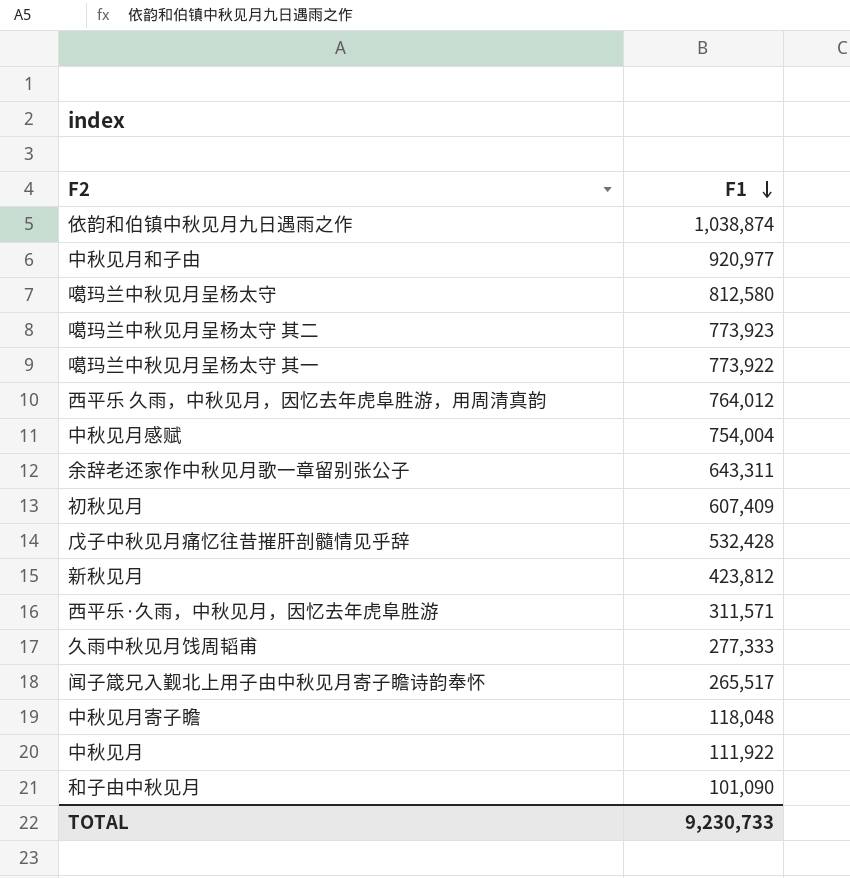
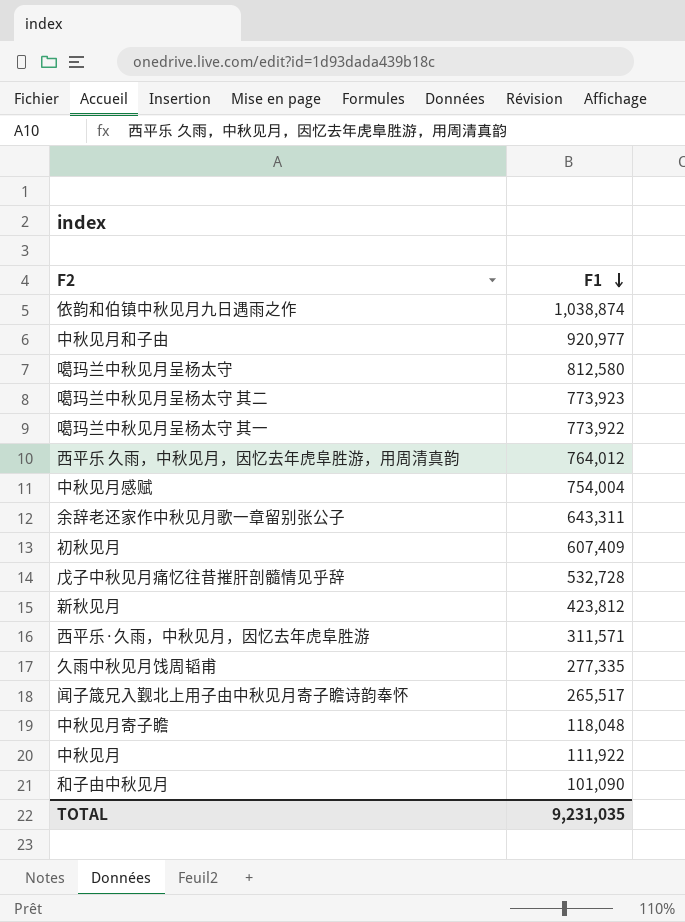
戊子中秋见月痛忆往昔摧肝剖髓情见乎辞 | F1: 532,428 -> 532,728
久雨中秋见月饯周韬甫 | F1: 277,333 -> 277,335
TOTAL | F1: 9,230,733 -> 9,231,035

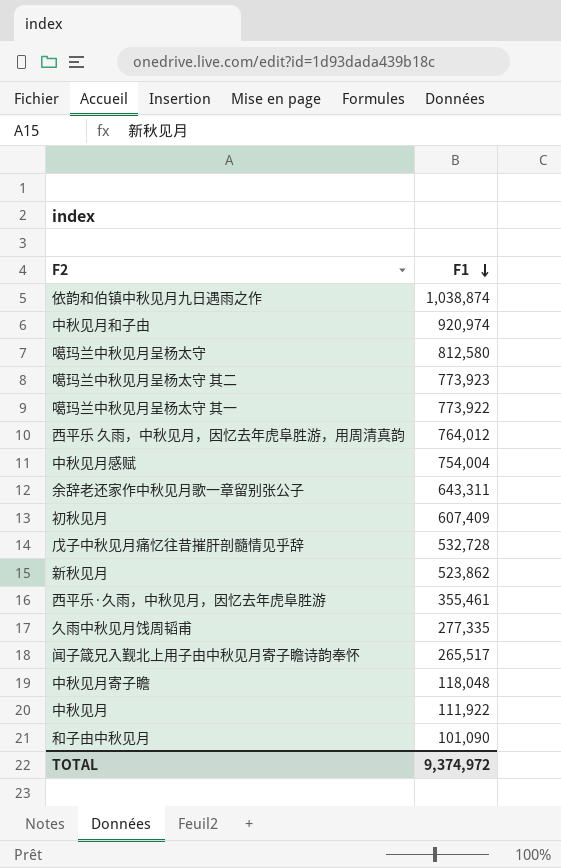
中秋见月和子由 | F1: 920,977 -> 920,974
新秋见月 | F1: 423,812 -> 523,862
西平乐·久雨，中秋见月，因忆去年虎阜胜游 | F1: 311,571 -> 355,461
TOTAL | F1: 9,231,035 -> 9,374,972

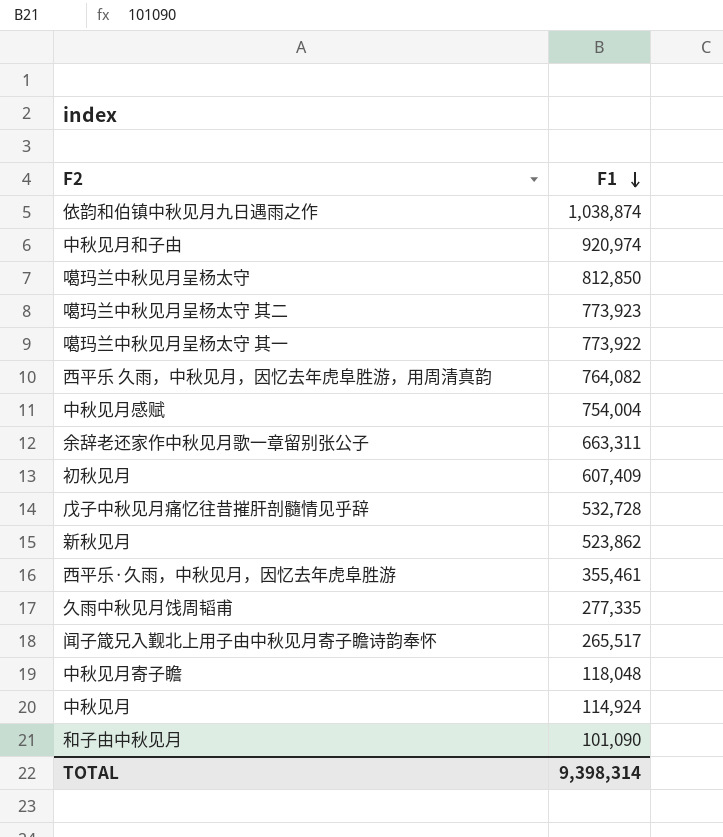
噶玛兰中秋见月呈杨太守 | F1: 812,580 -> 812,850
西平乐 久雨，中秋见月，因忆去年虎阜胜游，用周清真韵 | F1: 764,012 -> 764,082
余辞老还家作中秋见月歌一章留别张公子 | F1: 643,311 -> 663,311
中秋见月 | F1: 111,922 -> 114,924
TOTAL | F1: 9,374,972 -> 9,398,314

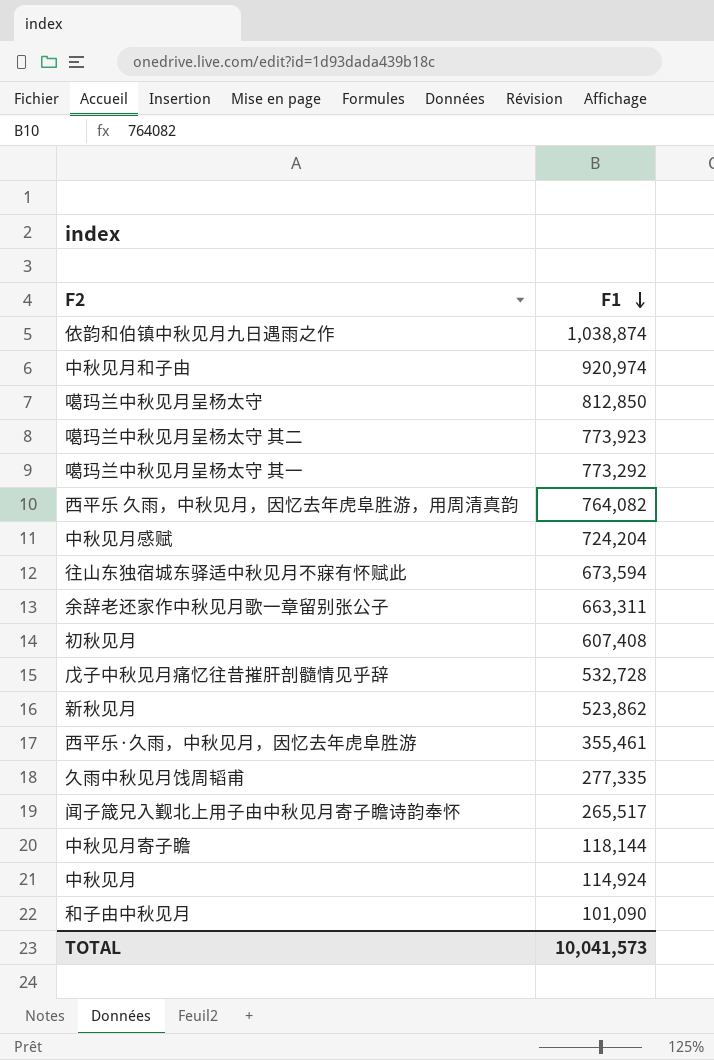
噶玛兰中秋见月呈杨太守 其一 | F1: 773,922 -> 773,292
中秋见月感赋 | F1: 754,004 -> 724,204
row 往山东独宿城东驿适中秋见月不寐有怀赋此: none -> 673,594
初秋见月 | F1: 607,409 -> 607,408
中秋见月寄子瞻 | F1: 118,048 -> 118,144
TOTAL | F1: 9,398,314 -> 10,041,573

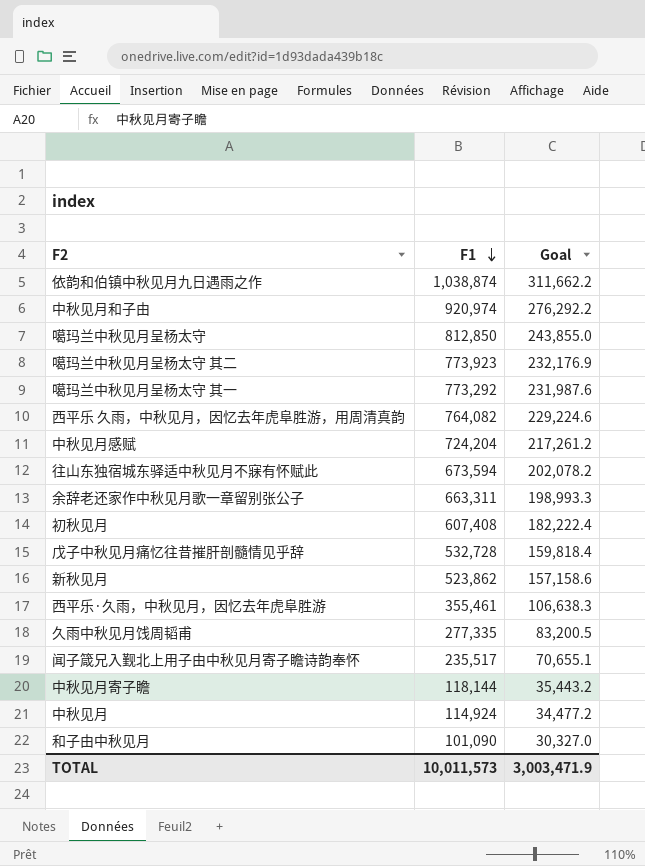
column Goal | formula: none -> [F1] * 0.3
闻子箴兄入觐北上用子由中秋见月寄子瞻诗韵奉怀 | F1: 265,517 -> 235,517
TOTAL | F1: 10,041,573 -> 10,011,573

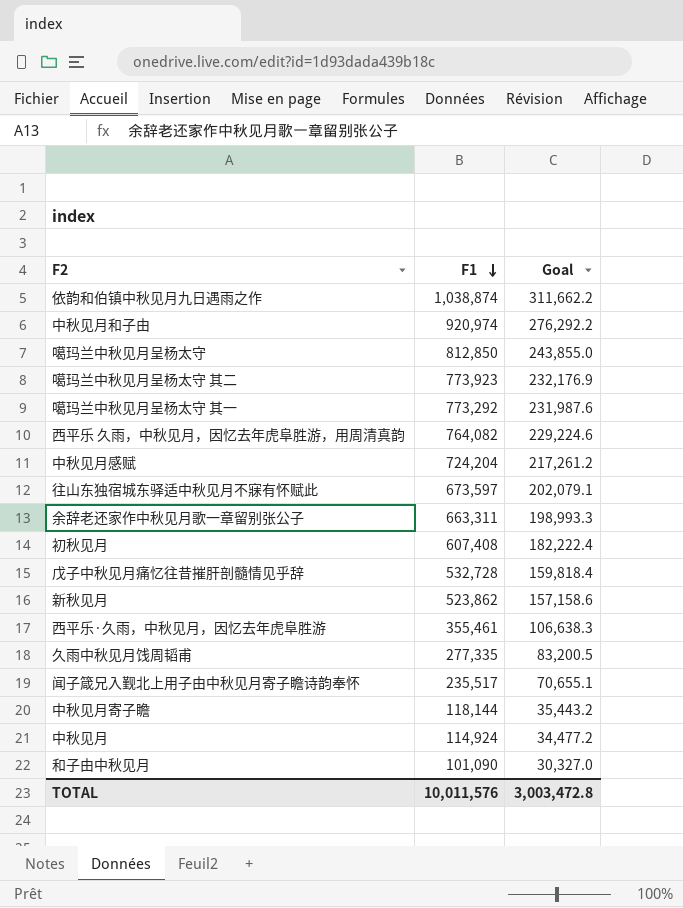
往山东独宿城东驿适中秋见月不寐有怀赋此 | F1: 673,594 -> 673,597
往山东独宿城东驿适中秋见月不寐有怀赋此 | Goal: 202,078.2 -> 202,079.1
TOTAL | F1: 10,011,573 -> 10,011,576
TOTAL | Goal: 3,003,471.9 -> 3,003,472.8

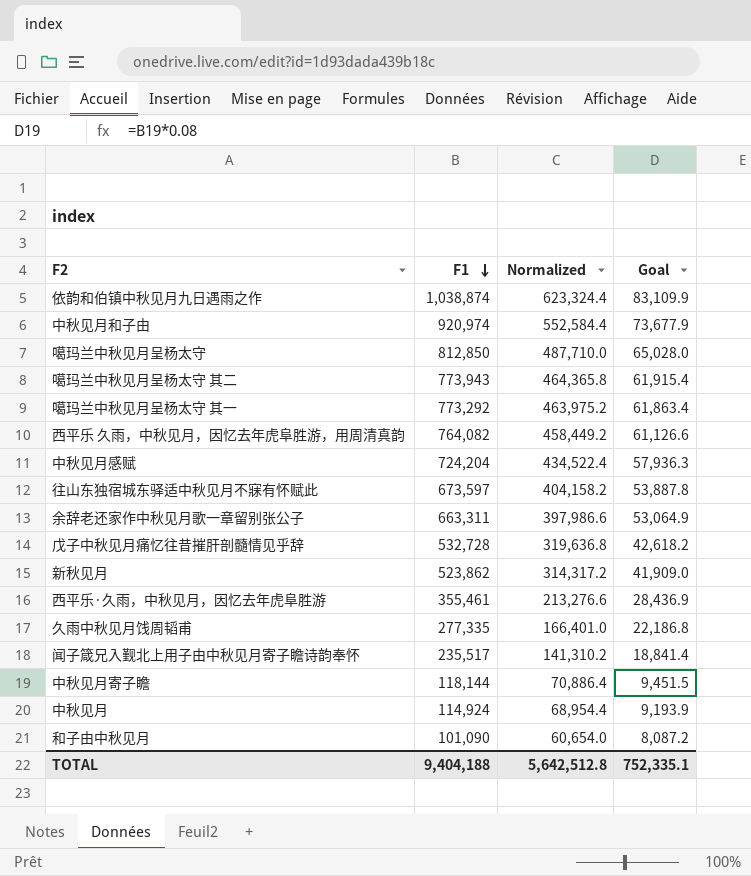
column Normalized | formula: none -> [F1] * 0.6
column Goal | formula: [F1] * 0.3 -> [F1] * 0.08
row 初秋见月: 607,408 | 182,222.4 -> none
噶玛兰中秋见月呈杨太守 其二 | F1: 773,923 -> 773,943
TOTAL | F1: 10,011,576 -> 9,404,188
TOTAL | Goal: 3,003,472.8 -> 752,335.1

